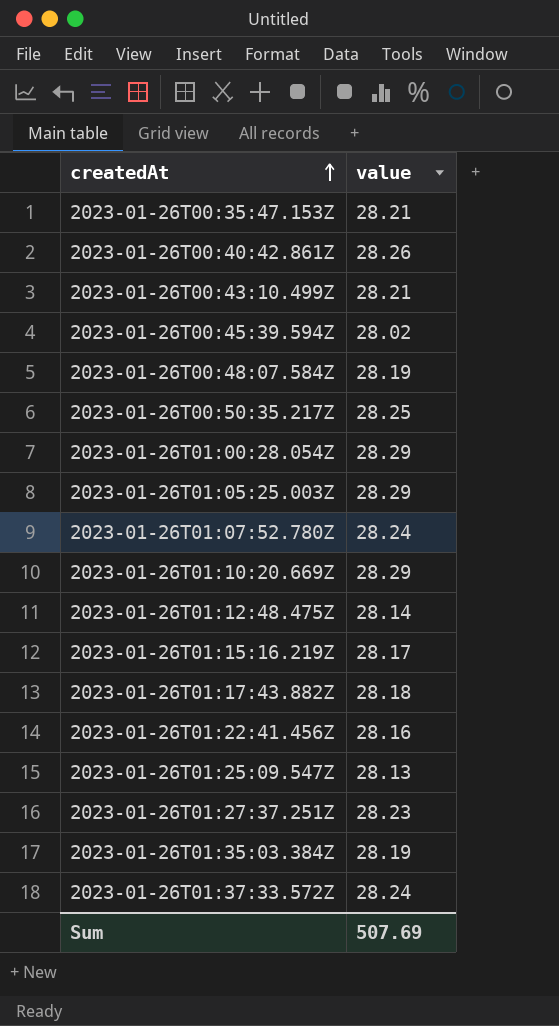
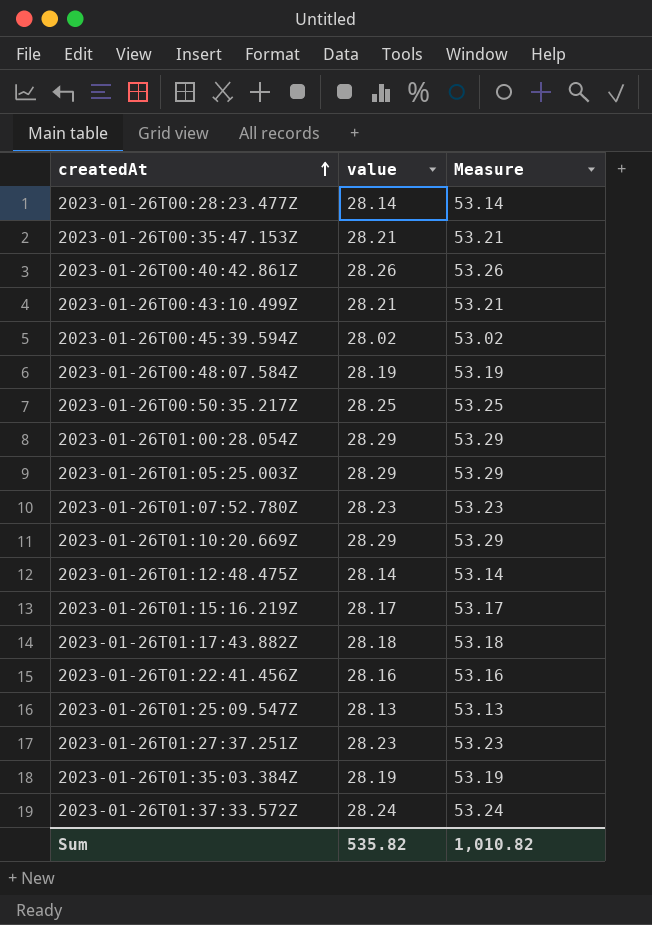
column Measure | formula: none -> [value] + 25
row 2023-01-26T00:28:23.477Z: none -> 28.14 | 53.14
2023-01-26T01:07:52.780Z | value: 28.24 -> 28.23
Sum | value: 507.69 -> 535.82

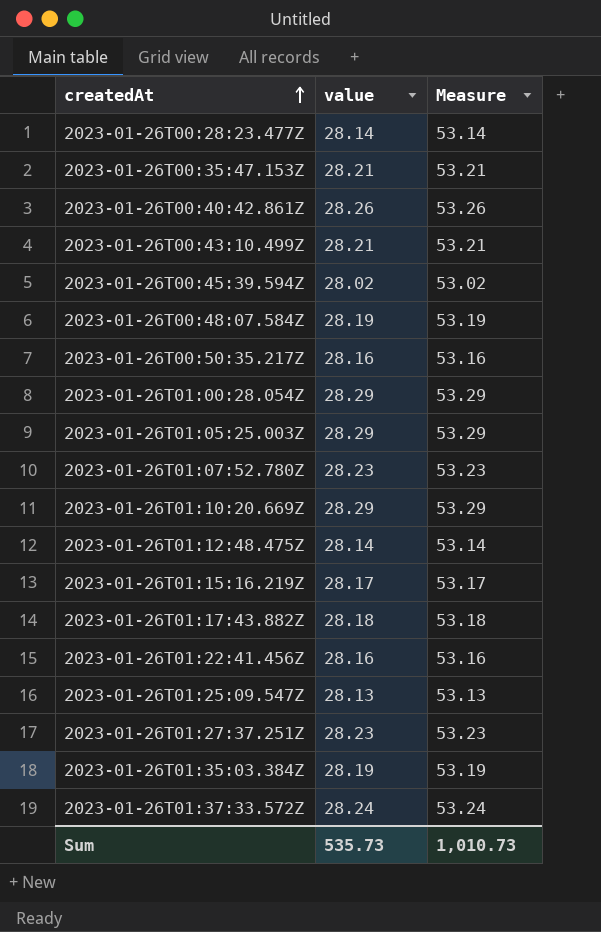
2023-01-26T00:50:35.217Z | value: 28.25 -> 28.16
2023-01-26T00:50:35.217Z | Measure: 53.25 -> 53.16
Sum | value: 535.82 -> 535.73
Sum | Measure: 1,010.82 -> 1,010.73

